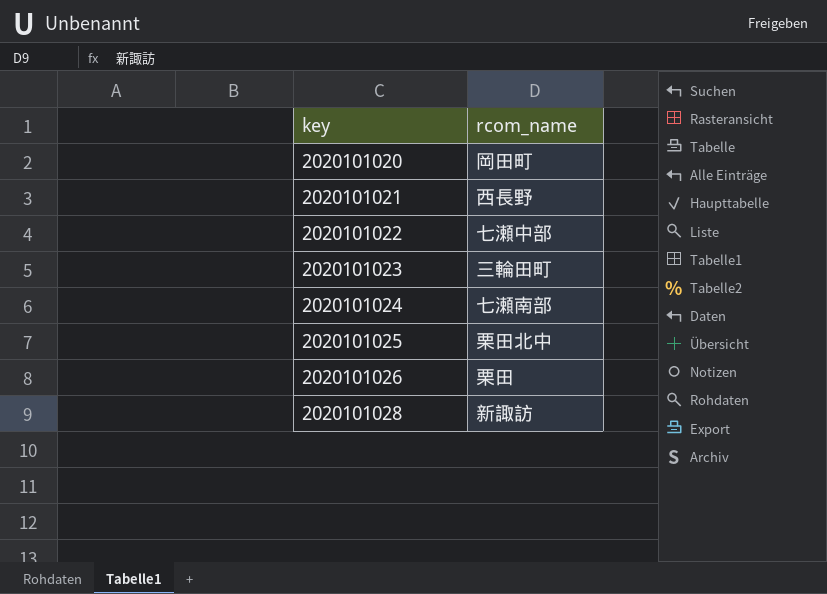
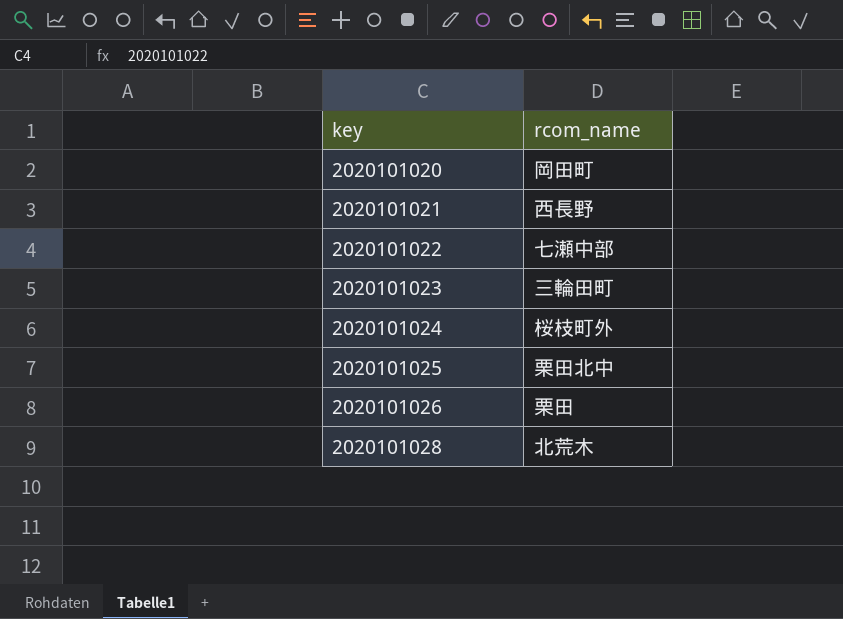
2020101024 | rcom_name: 七瀬南部 -> 桜枝町外
2020101028 | rcom_name: 新諏訪 -> 北荒木

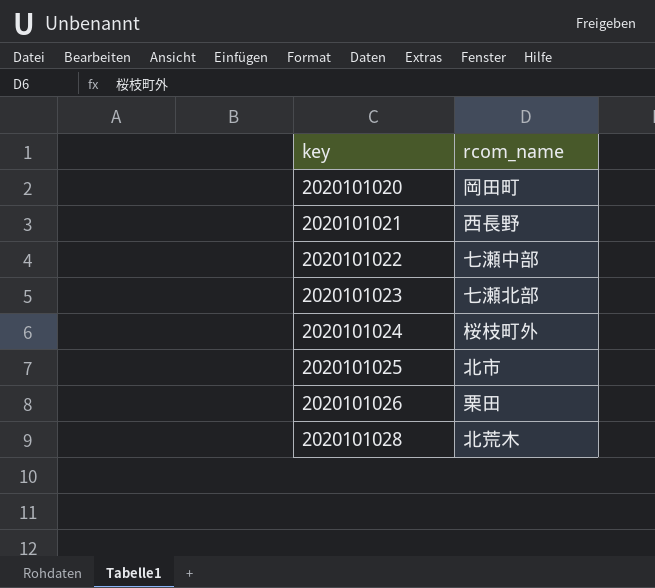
2020101023 | rcom_name: 三輪田町 -> 七瀬北部
2020101025 | rcom_name: 栗田北中 -> 北市

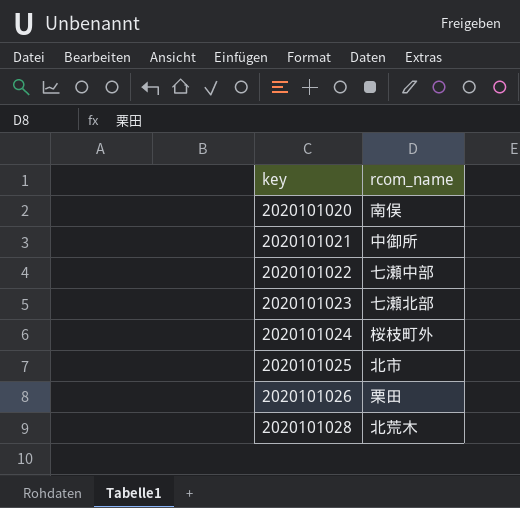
2020101020 | rcom_name: 岡田町 -> 南俣
2020101021 | rcom_name: 西長野 -> 中御所

